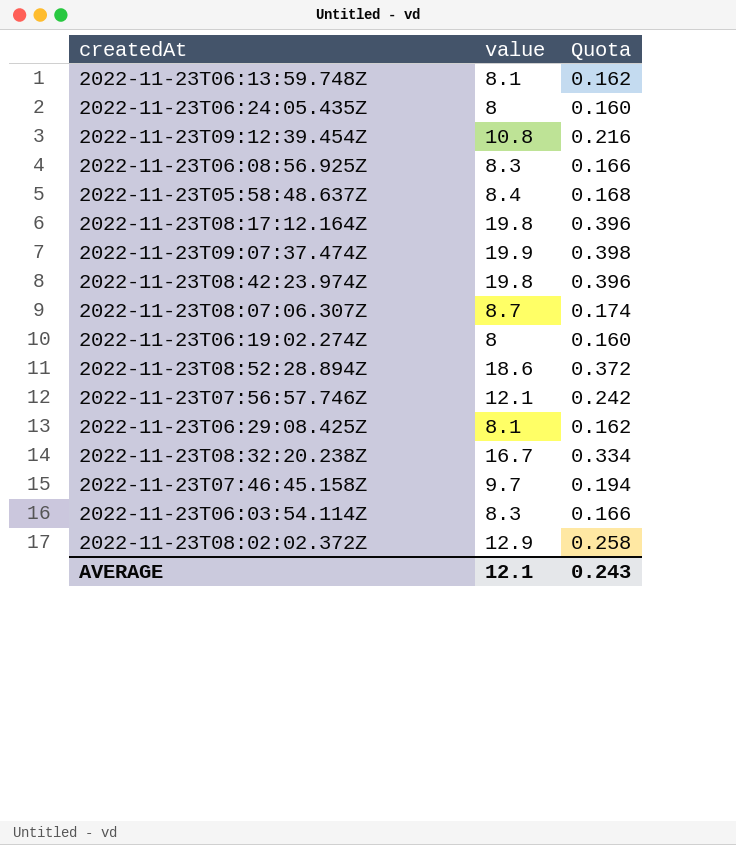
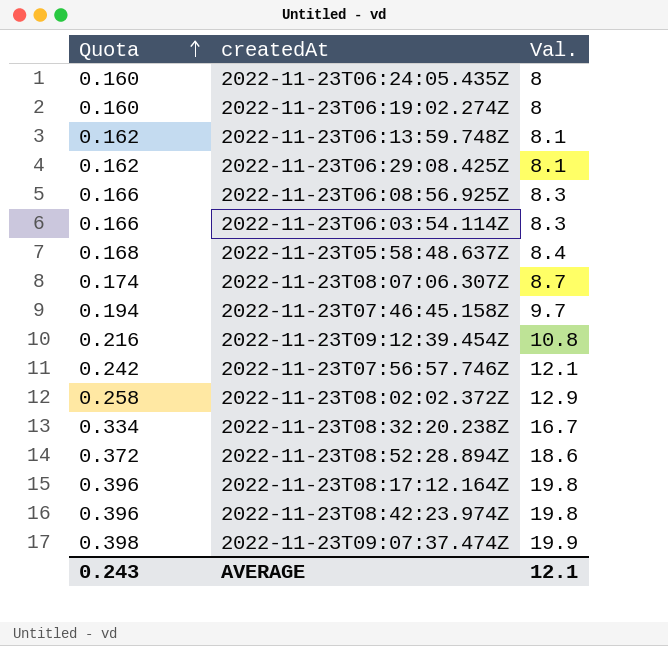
row order: none -> Quota ascending
column Quota | position: 3 -> 1
column name: value -> Val.

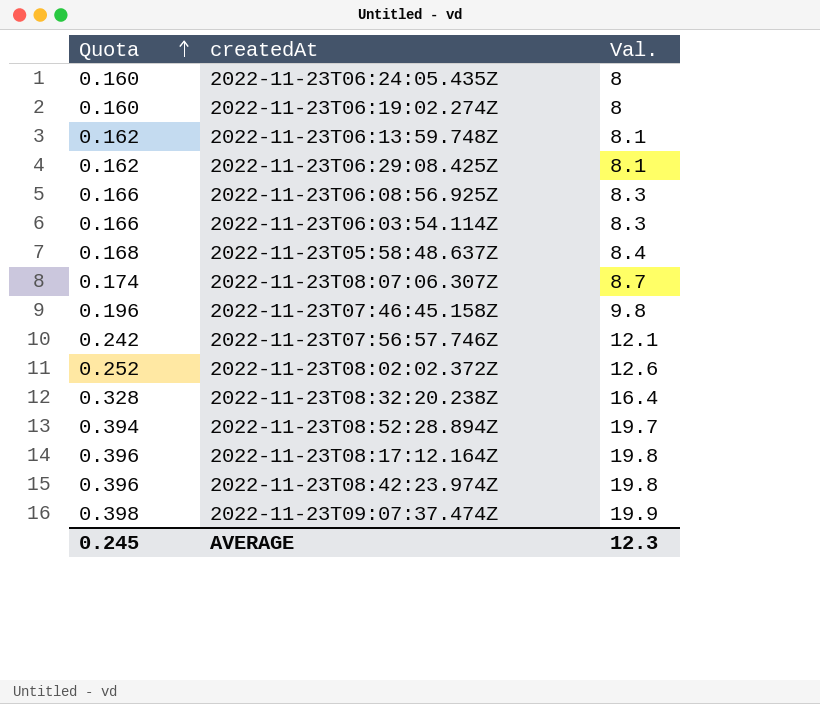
row 2022-11-23T09:12:39.454Z: 0.216 | 10.8 -> none
2022-11-23T07:46:45.158Z | Quota: 0.194 -> 0.196
2022-11-23T07:46:45.158Z | Val.: 9.7 -> 9.8
2022-11-23T08:02:02.372Z | Quota: 0.258 -> 0.252
2022-11-23T08:02:02.372Z | Val.: 12.9 -> 12.6
2022-11-23T08:32:20.238Z | Quota: 0.334 -> 0.328
2022-11-23T08:32:20.238Z | Val.: 16.7 -> 16.4
2022-11-23T08:52:28.894Z | Quota: 0.372 -> 0.394
2022-11-23T08:52:28.894Z | Val.: 18.6 -> 19.7
AVERAGE | Quota: 0.243 -> 0.245
AVERAGE | Val.: 12.1 -> 12.3

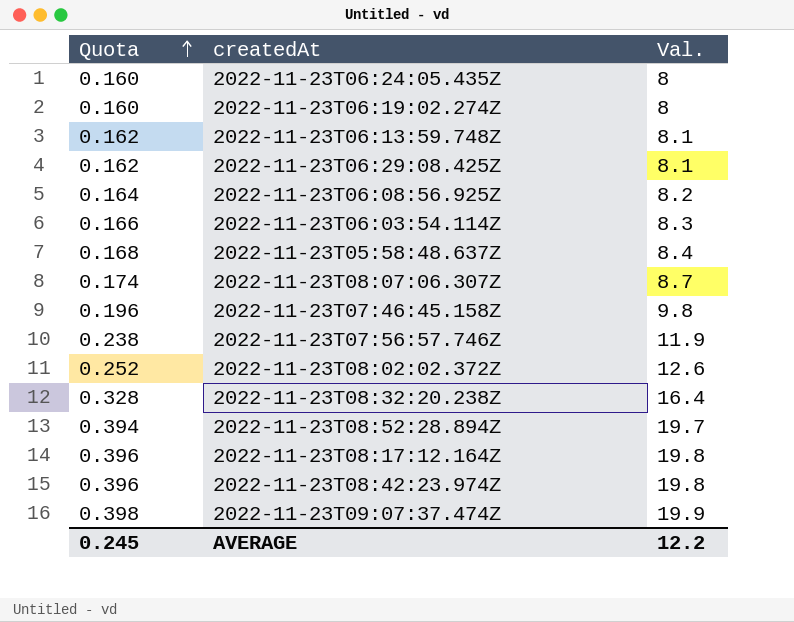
2022-11-23T06:08:56.925Z | Quota: 0.166 -> 0.164
2022-11-23T06:08:56.925Z | Val.: 8.3 -> 8.2
2022-11-23T07:56:57.746Z | Quota: 0.242 -> 0.238
2022-11-23T07:56:57.746Z | Val.: 12.1 -> 11.9
AVERAGE | Val.: 12.3 -> 12.2

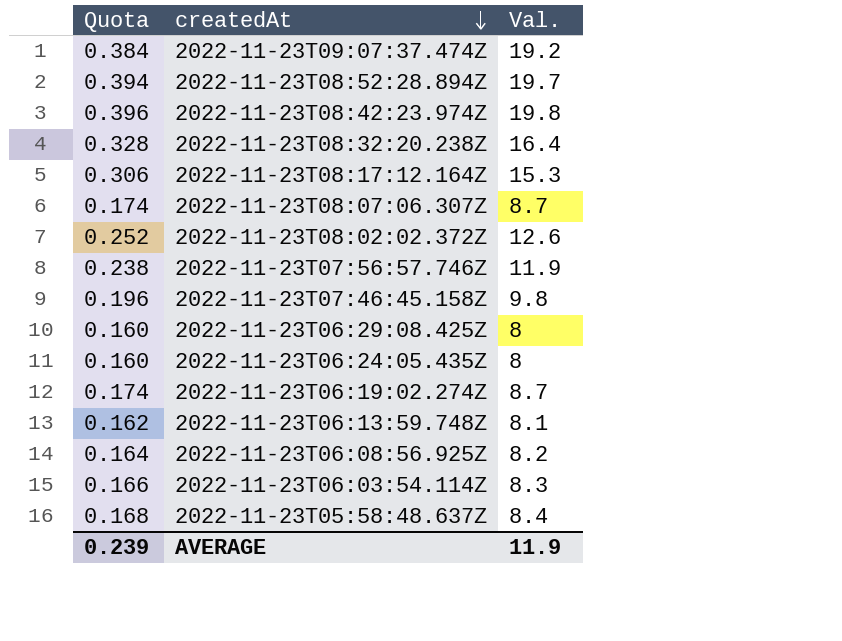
row order: Quota ascending -> createdAt descending
2022-11-23T09:07:37.474Z | Quota: 0.398 -> 0.384
2022-11-23T09:07:37.474Z | Val.: 19.9 -> 19.2
2022-11-23T08:17:12.164Z | Quota: 0.396 -> 0.306
2022-11-23T08:17:12.164Z | Val.: 19.8 -> 15.3
2022-11-23T06:29:08.425Z | Quota: 0.162 -> 0.160
2022-11-23T06:29:08.425Z | Val.: 8.1 -> 8
2022-11-23T06:19:02.274Z | Quota: 0.160 -> 0.174
2022-11-23T06:19:02.274Z | Val.: 8 -> 8.7
AVERAGE | Quota: 0.245 -> 0.239
AVERAGE | Val.: 12.2 -> 11.9

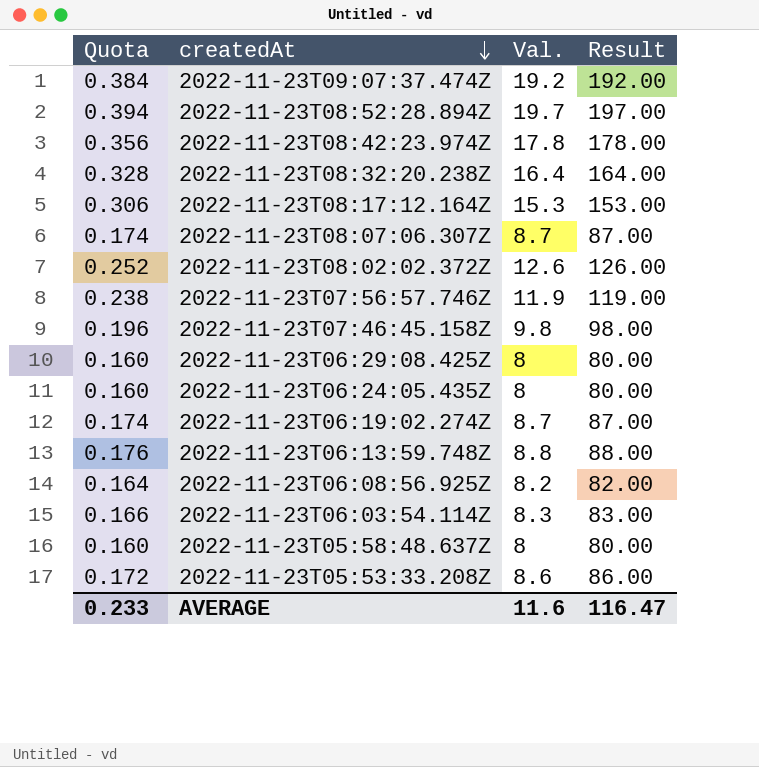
column Result | formula: none -> [Val.] * 10
2022-11-23T08:42:23.974Z | Quota: 0.396 -> 0.356
2022-11-23T08:42:23.974Z | Val.: 19.8 -> 17.8
2022-11-23T06:13:59.748Z | Quota: 0.162 -> 0.176
2022-11-23T06:13:59.748Z | Val.: 8.1 -> 8.8
2022-11-23T05:58:48.637Z | Quota: 0.168 -> 0.160
2022-11-23T05:58:48.637Z | Val.: 8.4 -> 8
row 2022-11-23T05:53:33.208Z: none -> 0.172 | 8.6 | 86.00
AVERAGE | Quota: 0.239 -> 0.233
AVERAGE | Val.: 11.9 -> 11.6

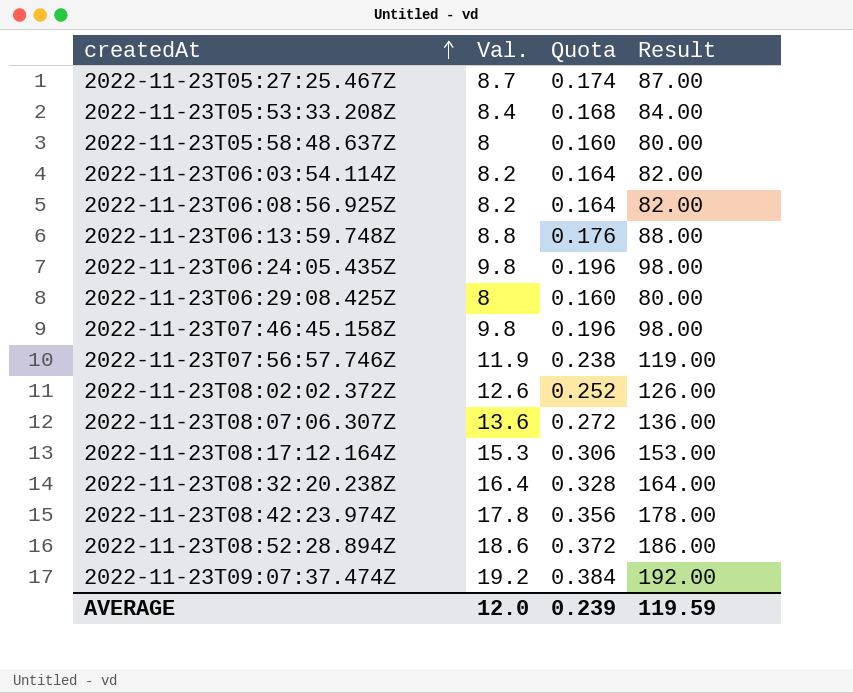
row order: createdAt descending -> createdAt ascending
column Quota | position: 1 -> 3
row 2022-11-23T06:19:02.274Z: 0.174 | 8.7 | 87.00 -> none
row 2022-11-23T05:27:25.467Z: none -> 8.7 | 0.174 | 87.00
2022-11-23T05:53:33.208Z | Val.: 8.6 -> 8.4
2022-11-23T05:53:33.208Z | Quota: 0.172 -> 0.168
2022-11-23T05:53:33.208Z | Result: 86.00 -> 84.00
2022-11-23T06:03:54.114Z | Val.: 8.3 -> 8.2
2022-11-23T06:03:54.114Z | Quota: 0.166 -> 0.164
2022-11-23T06:03:54.114Z | Result: 83.00 -> 82.00
2022-11-23T06:24:05.435Z | Val.: 8 -> 9.8
2022-11-23T06:24:05.435Z | Quota: 0.160 -> 0.196
2022-11-23T06:24:05.435Z | Result: 80.00 -> 98.00
2022-11-23T08:07:06.307Z | Val.: 8.7 -> 13.6
2022-11-23T08:07:06.307Z | Quota: 0.174 -> 0.272
2022-11-23T08:07:06.307Z | Result: 87.00 -> 136.00
2022-11-23T08:52:28.894Z | Val.: 19.7 -> 18.6
2022-11-23T08:52:28.894Z | Quota: 0.394 -> 0.372
2022-11-23T08:52:28.894Z | Result: 197.00 -> 186.00
AVERAGE | Val.: 11.6 -> 12.0
AVERAGE | Quota: 0.233 -> 0.239
AVERAGE | Result: 116.47 -> 119.59

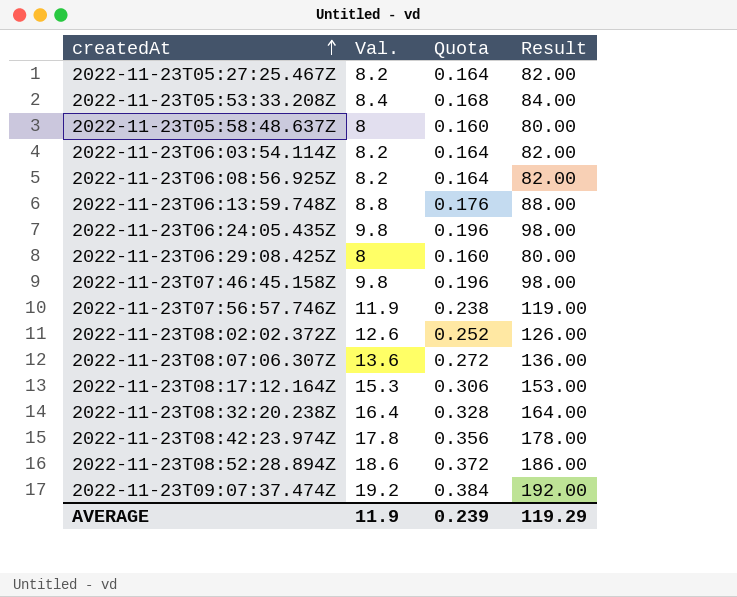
2022-11-23T05:27:25.467Z | Val.: 8.7 -> 8.2
2022-11-23T05:27:25.467Z | Quota: 0.174 -> 0.164
2022-11-23T05:27:25.467Z | Result: 87.00 -> 82.00
AVERAGE | Val.: 12.0 -> 11.9
AVERAGE | Result: 119.59 -> 119.29

